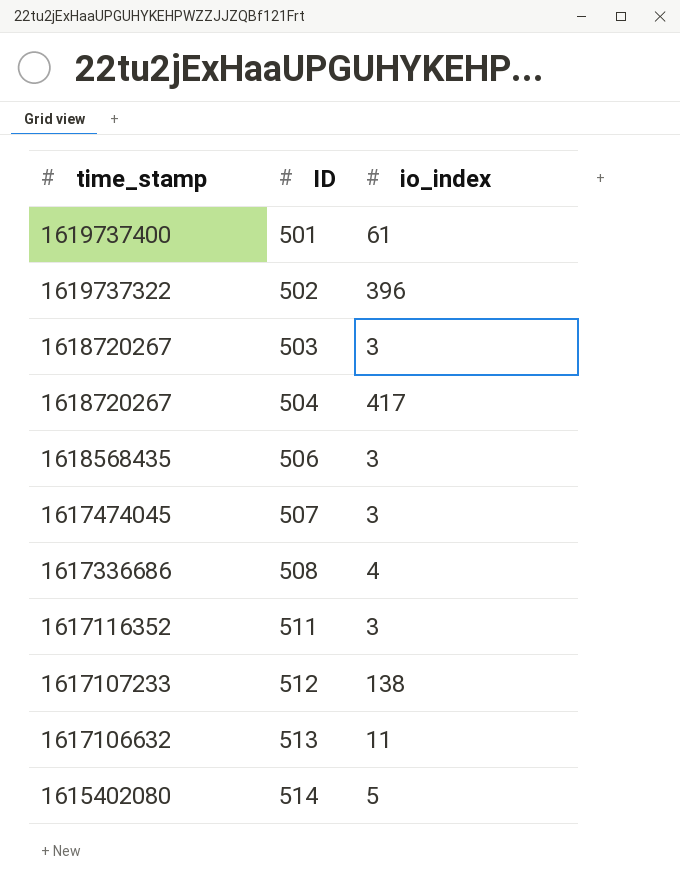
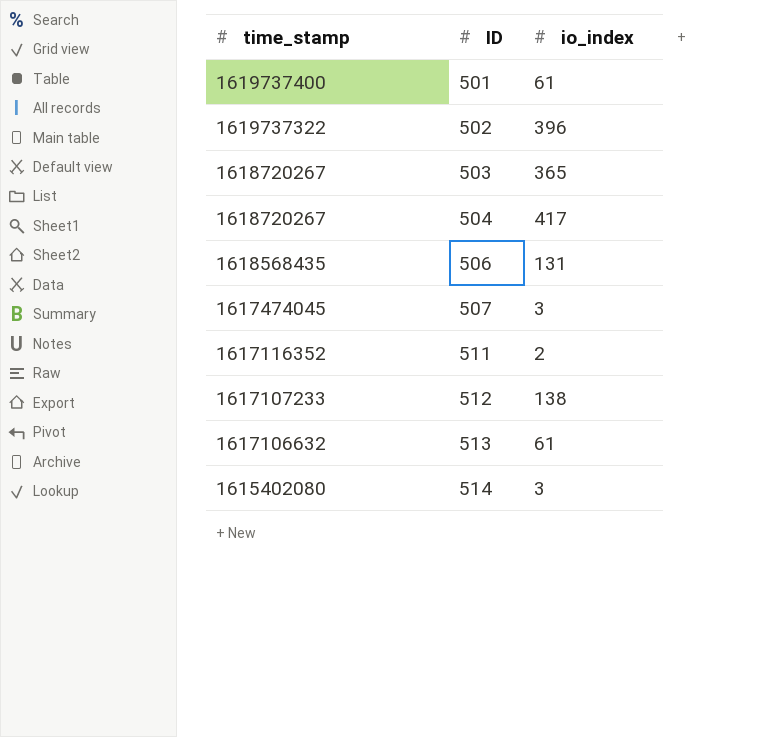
row 508: 1617336686 | 4 -> none
503 | io_index: 3 -> 365
506 | io_index: 3 -> 131
511 | io_index: 3 -> 2
513 | io_index: 11 -> 61
514 | io_index: 5 -> 3

